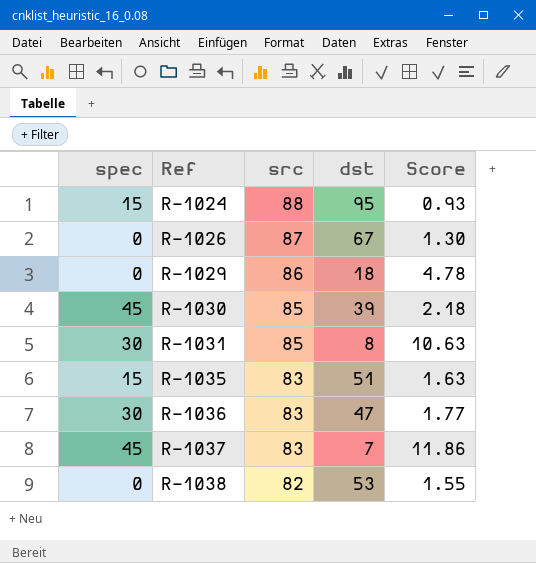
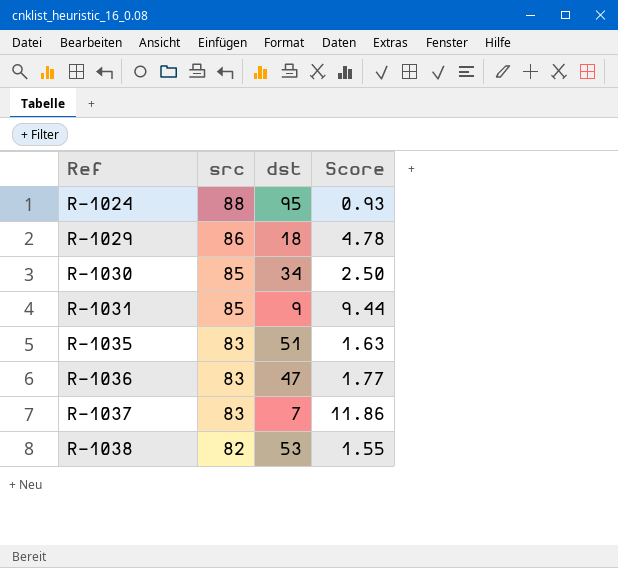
column spec | position: 1 -> none
row R-1026: 0 | 87 | 67 | 1.30 -> none
R-1030 | dst: 39 -> 34
R-1030 | Score: 2.18 -> 2.50
R-1031 | dst: 8 -> 9
R-1031 | Score: 10.63 -> 9.44

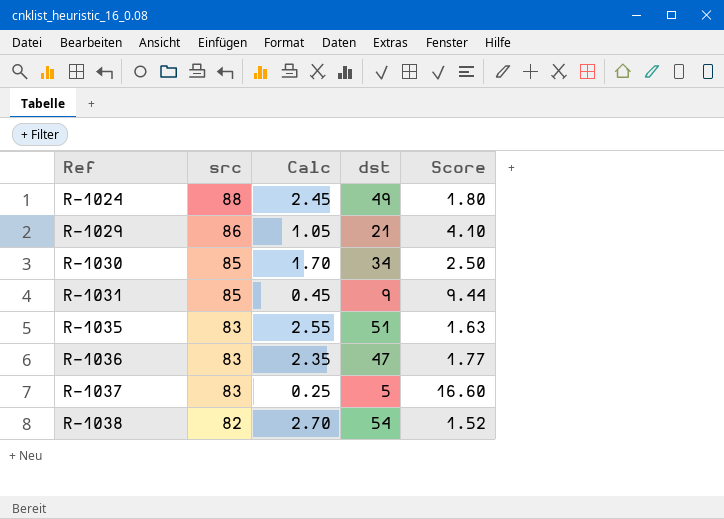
column Calc | formula: none -> [dst] * 0.05
R-1024 | dst: 95 -> 49
R-1024 | Score: 0.93 -> 1.80
R-1029 | dst: 18 -> 21
R-1029 | Score: 4.78 -> 4.10
R-1037 | dst: 7 -> 5
R-1037 | Score: 11.86 -> 16.60
R-1038 | dst: 53 -> 54
R-1038 | Score: 1.55 -> 1.52

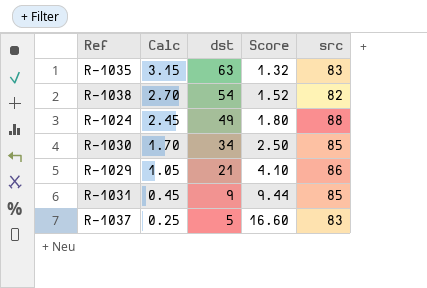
row order: Ref ascending -> Calc descending
column src | position: 2 -> 5
row R-1036: 83 | 2.35 | 47 | 1.77 -> none
R-1035 | Calc: 2.55 -> 3.15
R-1035 | dst: 51 -> 63
R-1035 | Score: 1.63 -> 1.32

